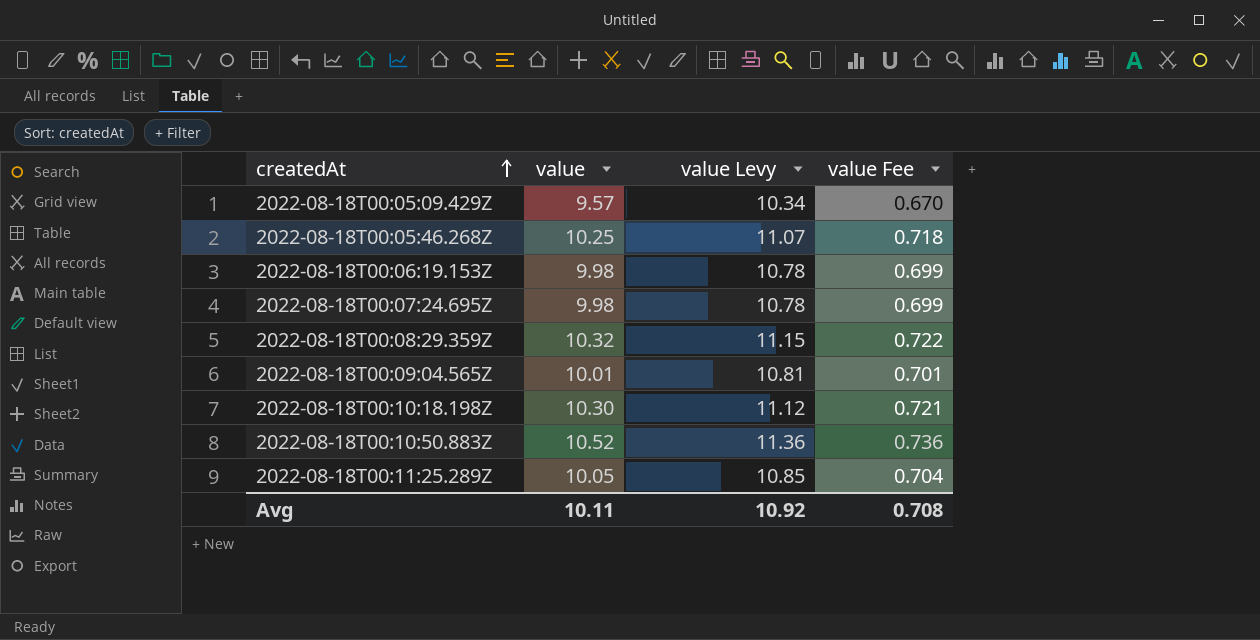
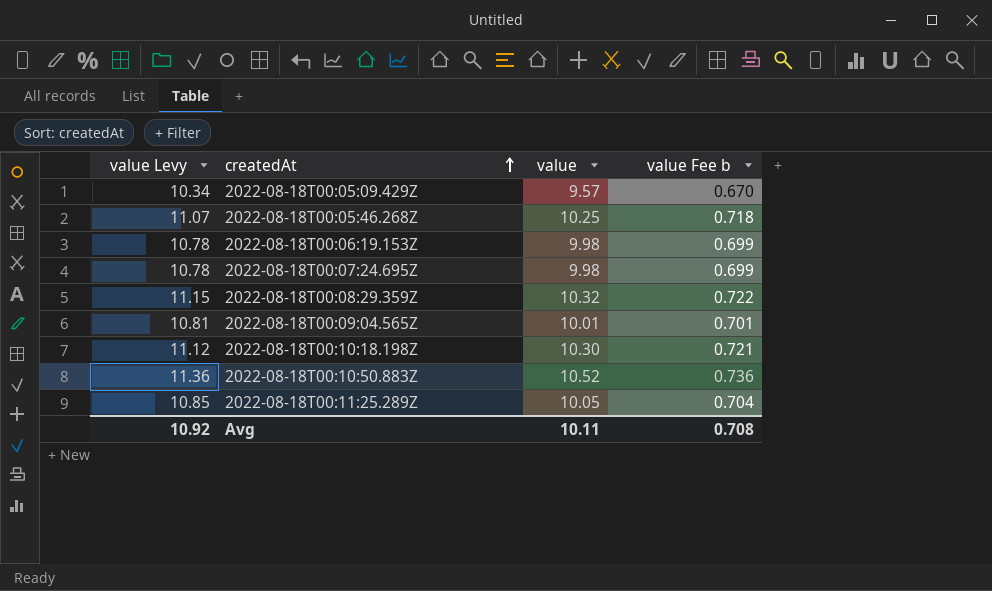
column value Levy | position: 3 -> 1
column name: value Fee -> value Fee b

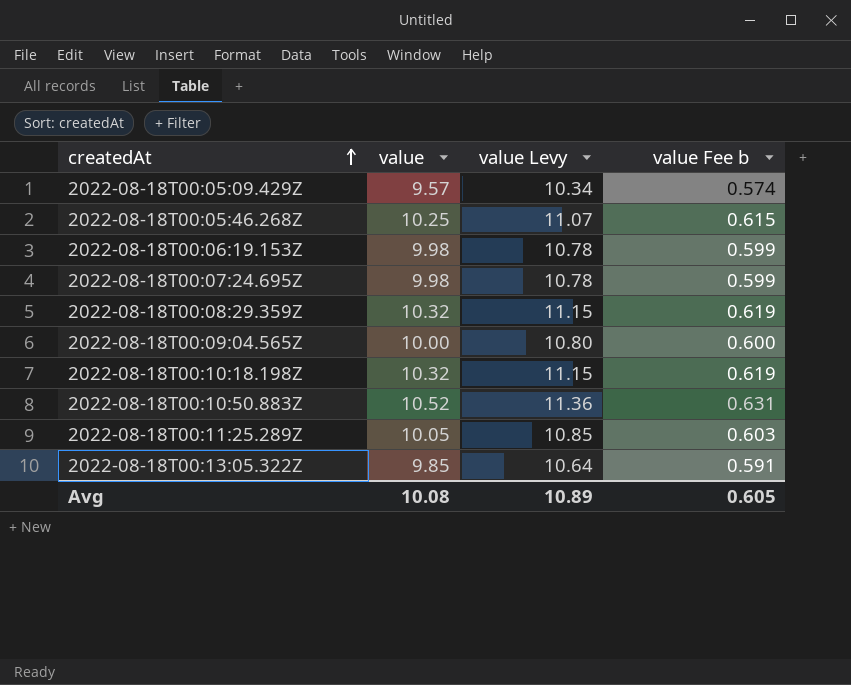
column value Levy | position: 1 -> 3
column value Fee b | formula: [value] * 0.07 -> [value] * 0.06
2022-08-18T00:09:04.565Z | value: 10.01 -> 10.00
2022-08-18T00:09:04.565Z | value Levy: 10.81 -> 10.80
2022-08-18T00:10:18.198Z | value: 10.30 -> 10.32
2022-08-18T00:10:18.198Z | value Levy: 11.12 -> 11.15
row 2022-08-18T00:13:05.322Z: none -> 9.85 | 10.64 | 0.591
Avg | value: 10.11 -> 10.08
Avg | value Levy: 10.92 -> 10.89
Avg | value Fee b: 0.708 -> 0.605

